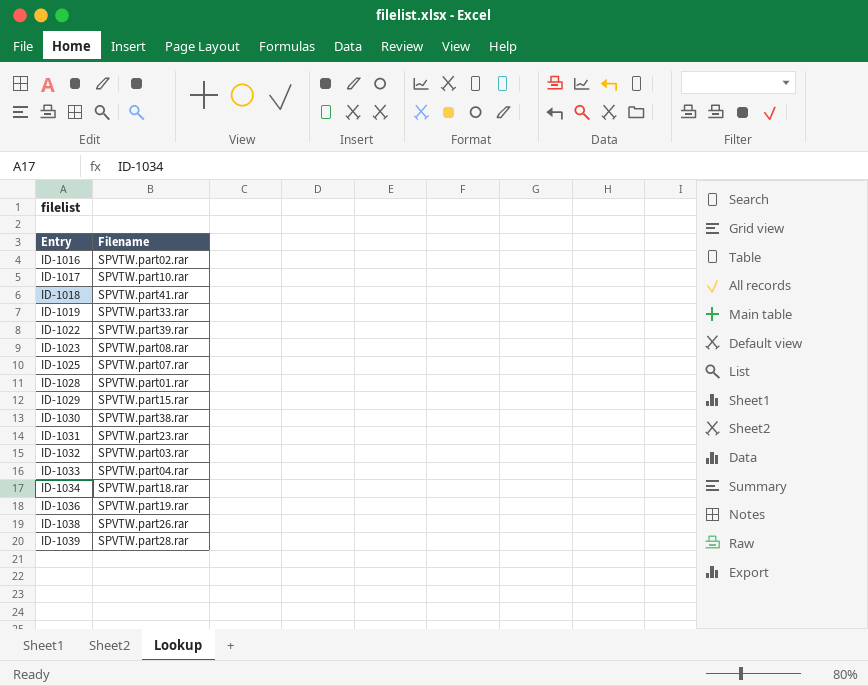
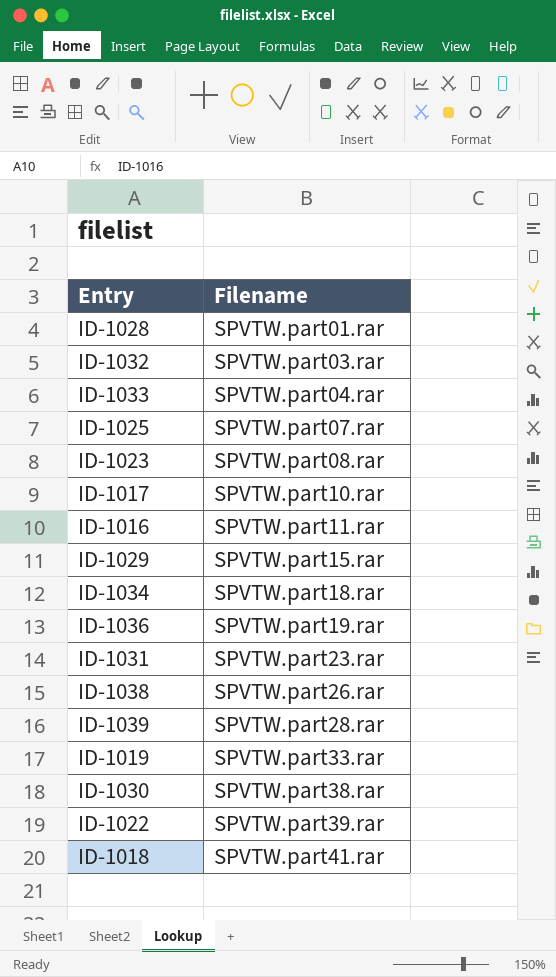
row order: Entry ascending -> Filename ascending
ID-1016 | Filename: SPVTW.part02.rar -> SPVTW.part11.rar

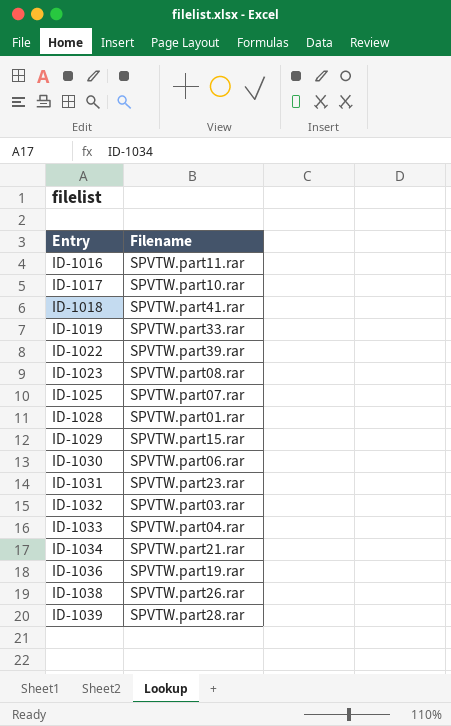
row order: Filename ascending -> Entry ascending
ID-1030 | Filename: SPVTW.part38.rar -> SPVTW.part06.rar
ID-1034 | Filename: SPVTW.part18.rar -> SPVTW.part21.rar

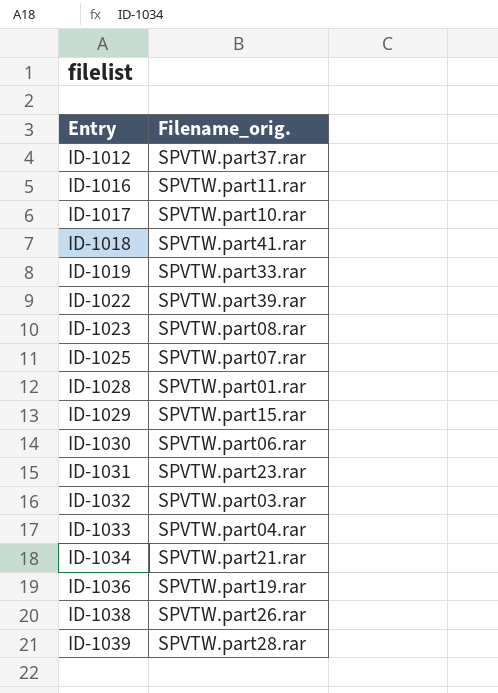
column name: Filename -> Filename_orig.
row ID-1012: none -> SPVTW.part37.rar

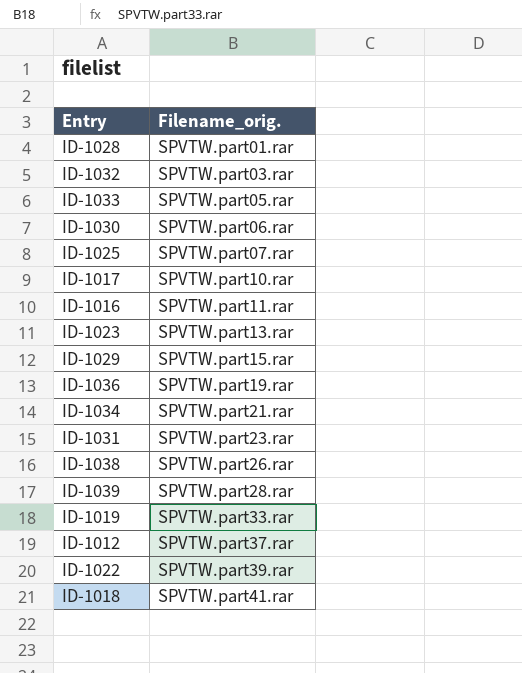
row order: Entry ascending -> Filename_orig. ascending
ID-1033 | Filename_orig.: SPVTW.part04.rar -> SPVTW.part05.rar
ID-1023 | Filename_orig.: SPVTW.part08.rar -> SPVTW.part13.rar

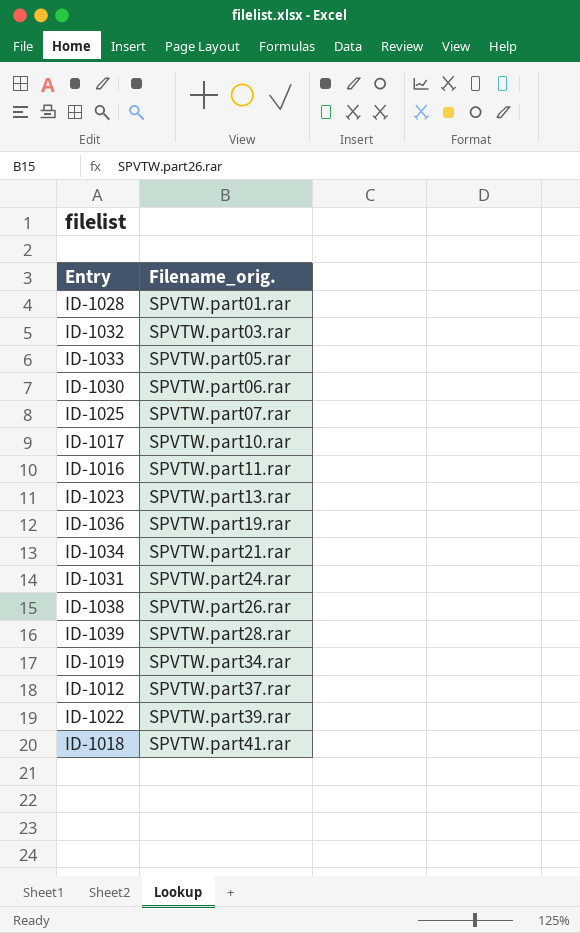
row ID-1029: SPVTW.part15.rar -> none
ID-1031 | Filename_orig.: SPVTW.part23.rar -> SPVTW.part24.rar
ID-1019 | Filename_orig.: SPVTW.part33.rar -> SPVTW.part34.rar

